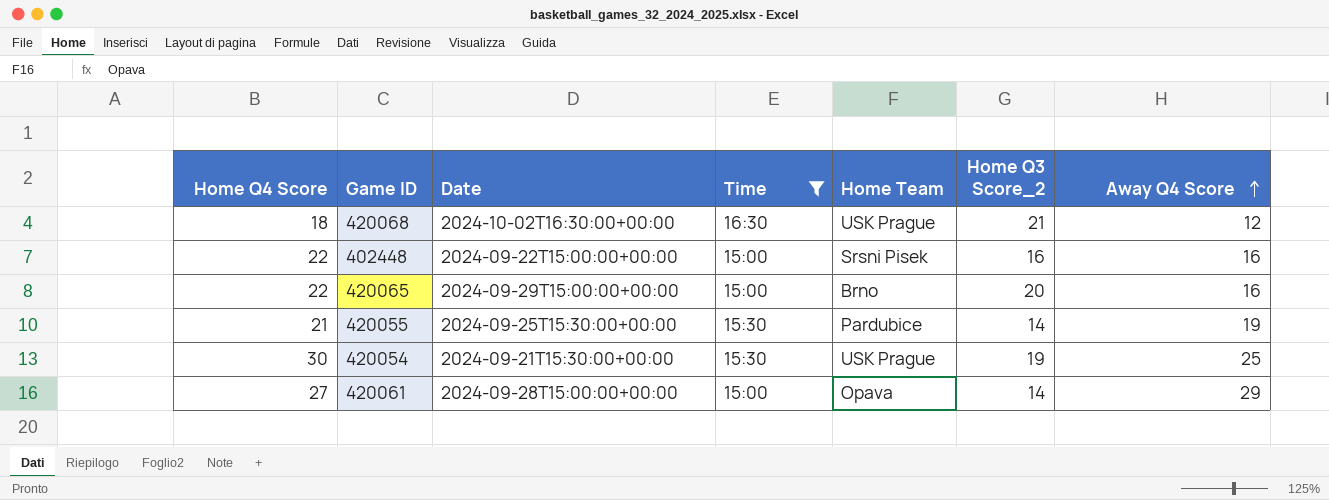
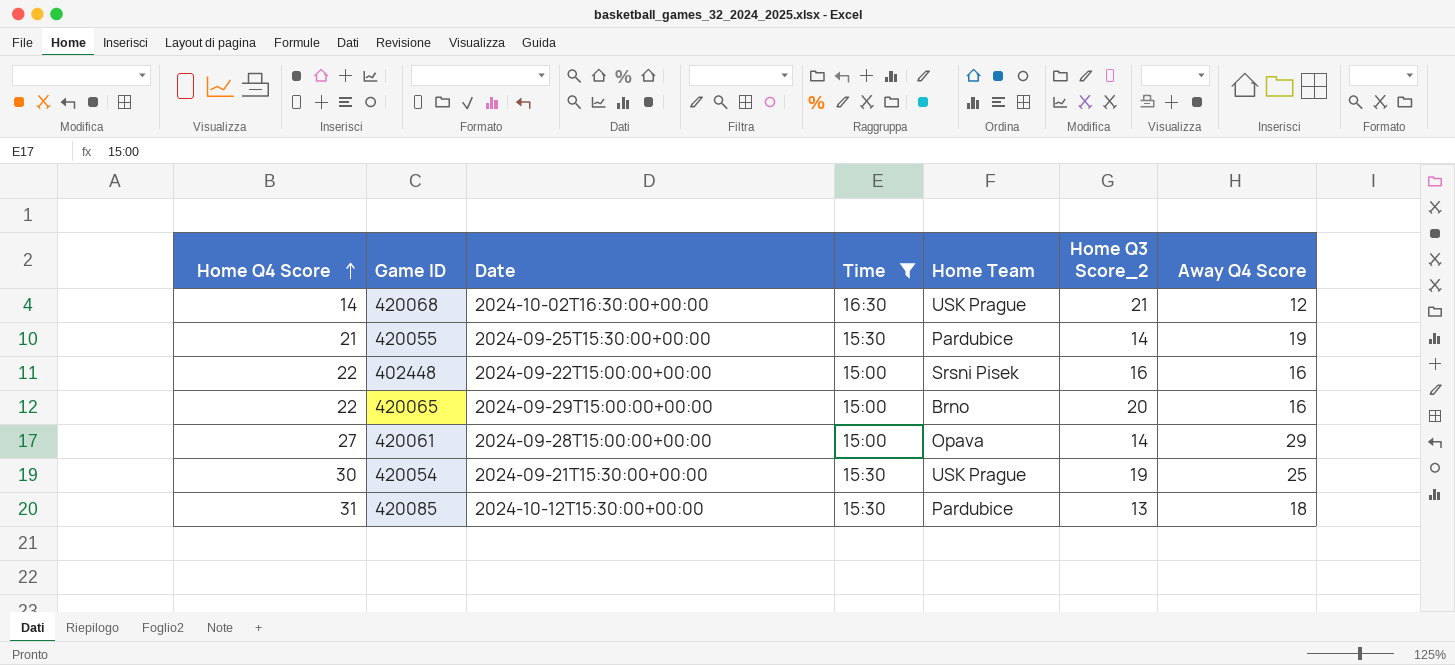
row order: Away Q4 Score ascending -> Home Q4 Score ascending
420068 | Home Q4 Score: 18 -> 14
row 420085: none -> 31 | 2024-10-12T15:30:00+00:00 | 15:30 | Pardubice | 13 | 18

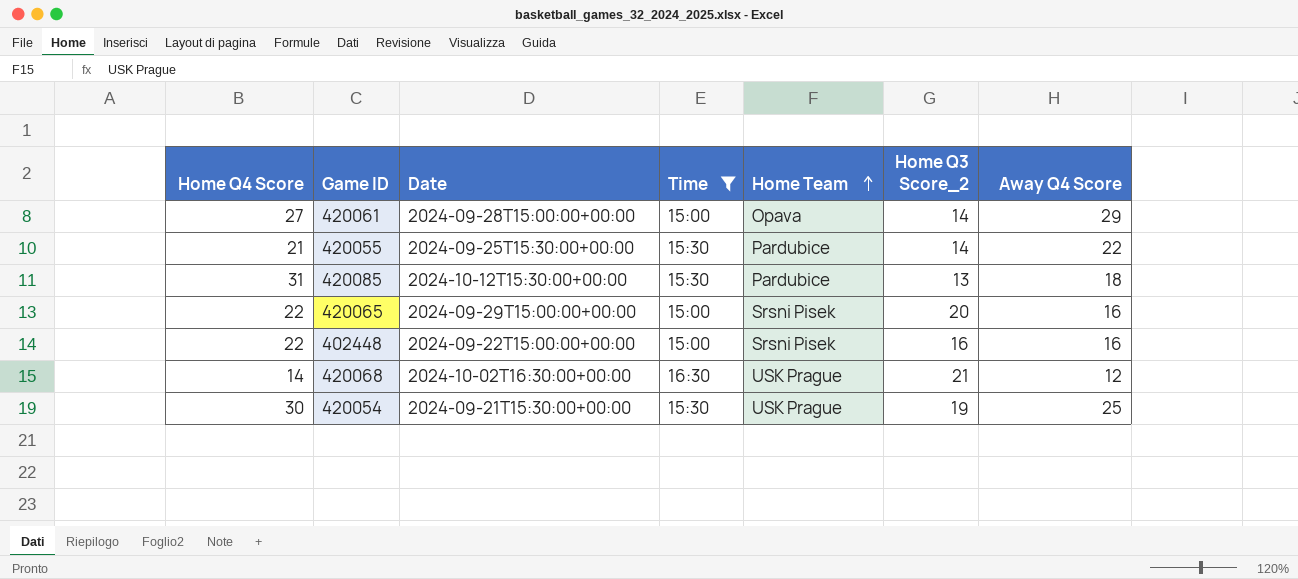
row order: Home Q4 Score ascending -> Home Team ascending
420055 | Away Q4 Score: 19 -> 22
420065 | Home Team: Brno -> Srsni Pisek

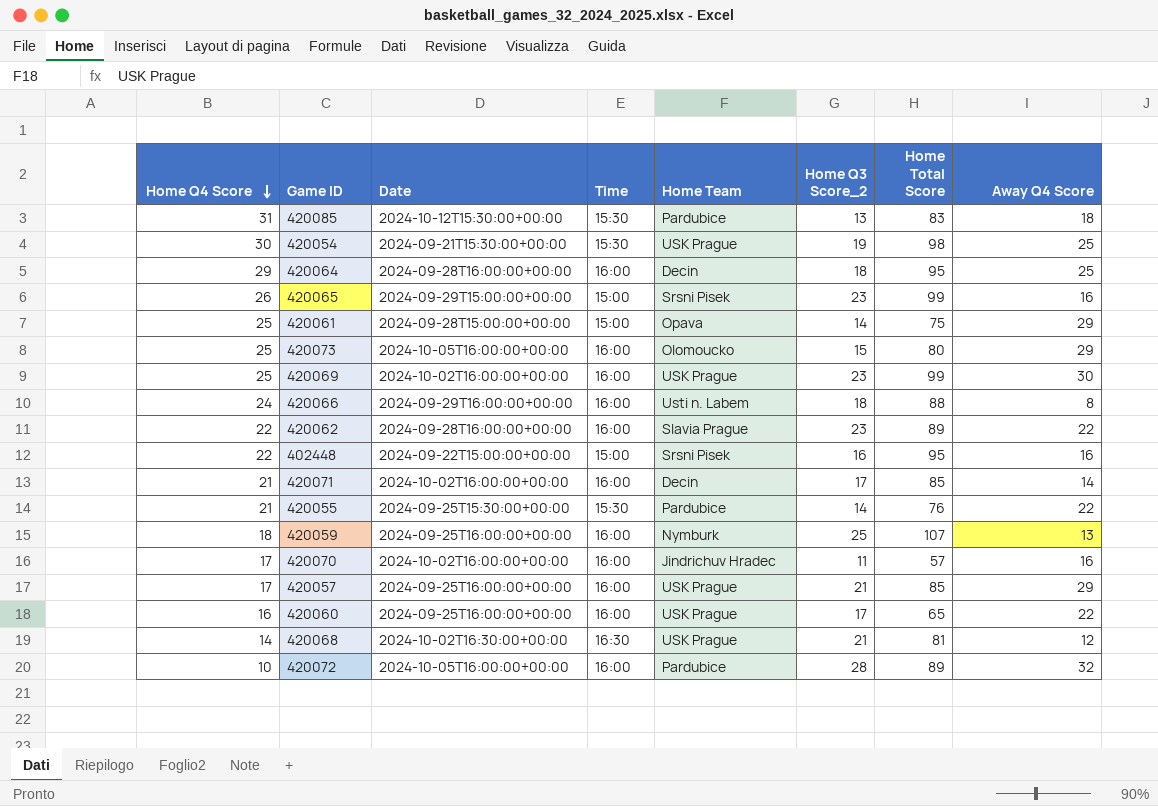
filter: Time != 16:00 -> none
row order: Home Team ascending -> Home Q4 Score descending
column Home Total Score | position: none -> 7
420065 | Home Q4 Score: 22 -> 26
420065 | Home Q3 Score_2: 20 -> 23
420061 | Home Q4 Score: 27 -> 25

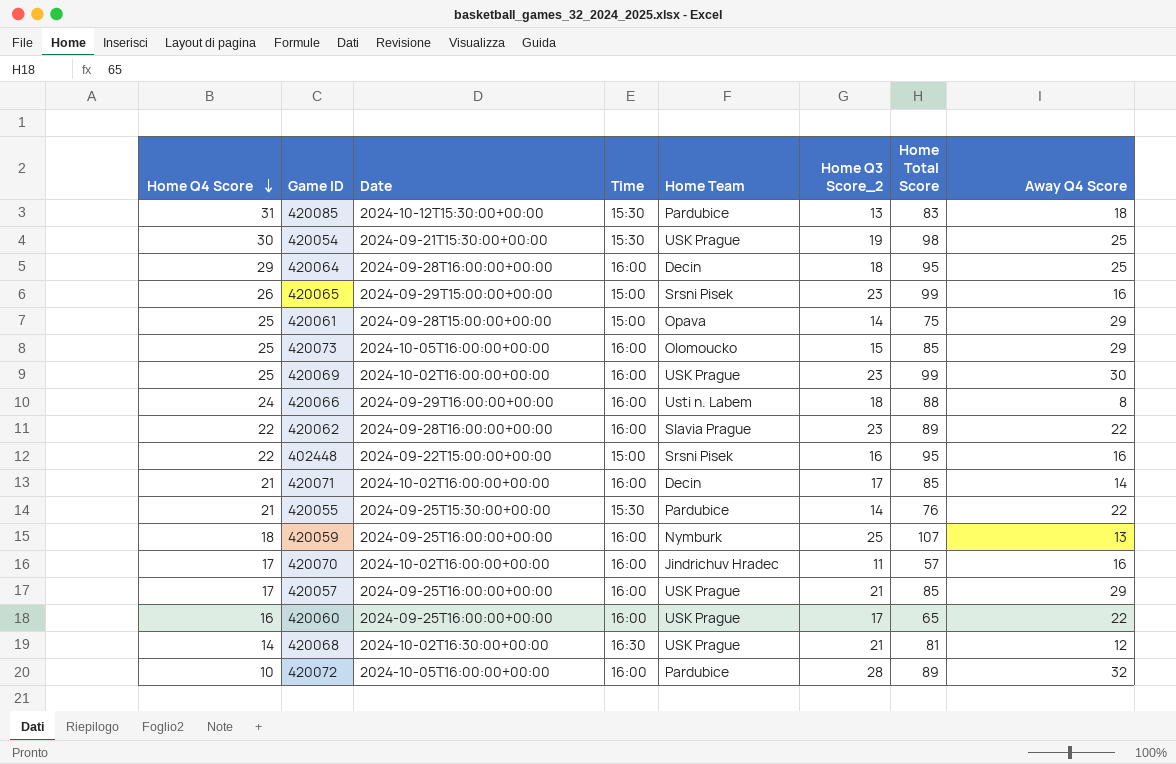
420073 | Home Total Score: 80 -> 85

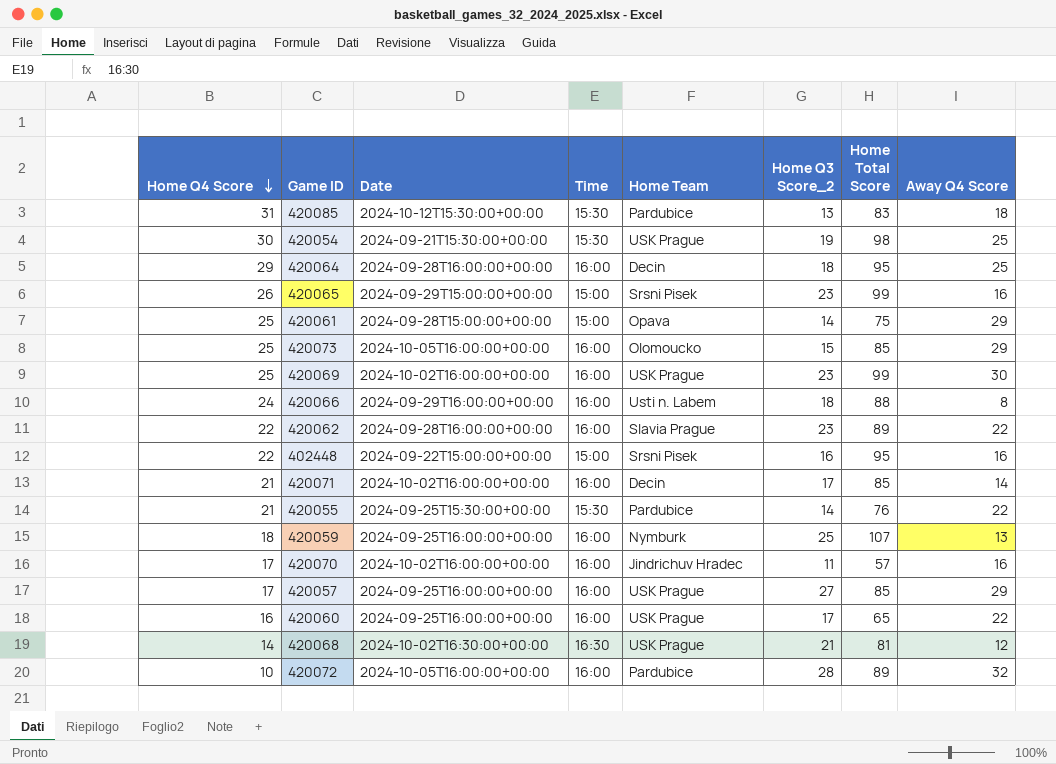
420057 | Home Q3 Score_2: 21 -> 27

